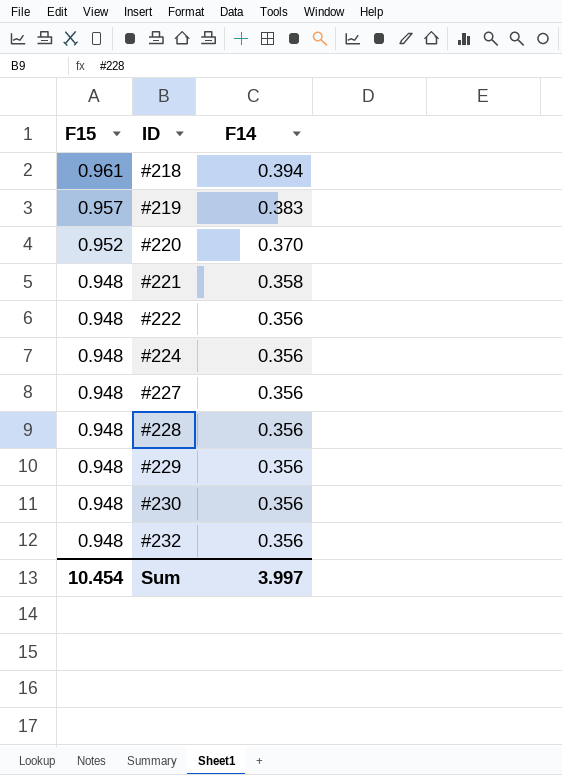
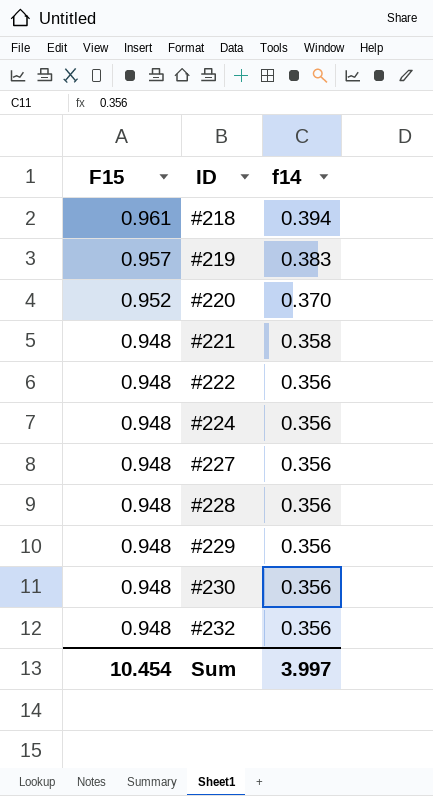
column name: F14 -> f14

